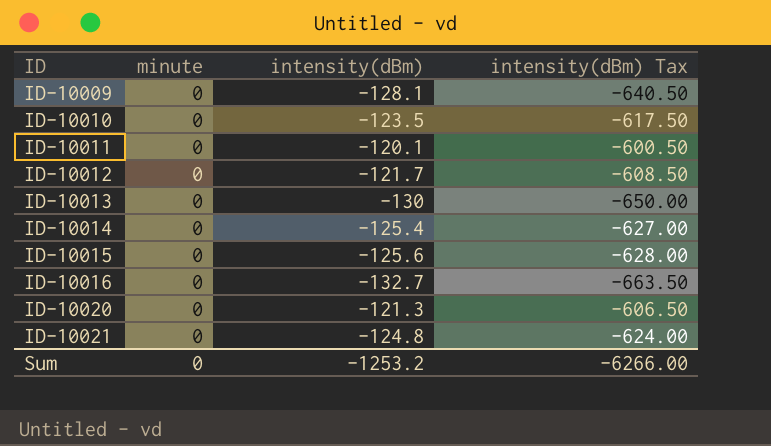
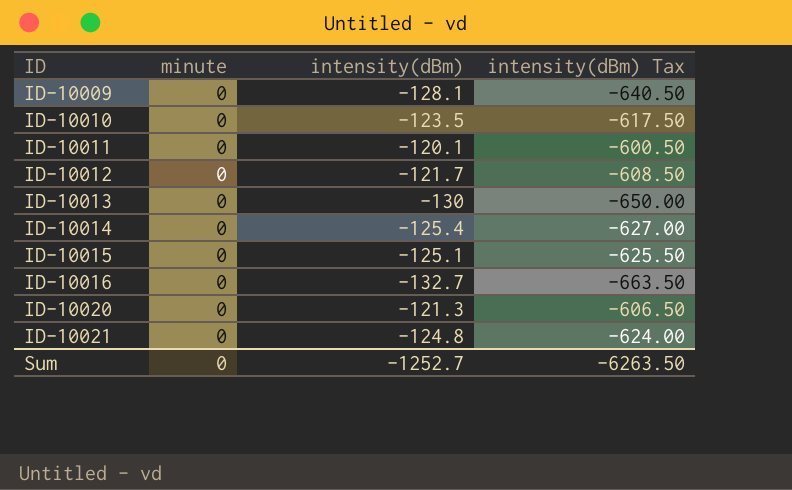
ID-10015 | intensity(dBm): -125.6 -> -125.1
ID-10015 | intensity(dBm) Tax: -628.00 -> -625.50
Sum | intensity(dBm): -1253.2 -> -1252.7
Sum | intensity(dBm) Tax: -6266.00 -> -6263.50

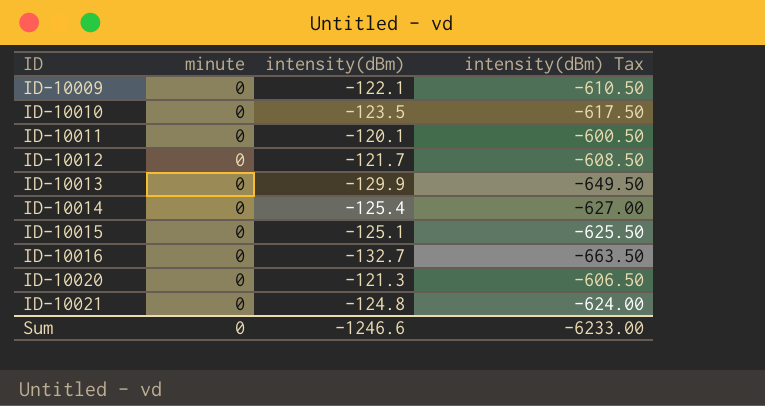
ID-10009 | intensity(dBm): -128.1 -> -122.1
ID-10009 | intensity(dBm) Tax: -640.50 -> -610.50
ID-10013 | intensity(dBm): -130 -> -129.9
ID-10013 | intensity(dBm) Tax: -650.00 -> -649.50
Sum | intensity(dBm): -1252.7 -> -1246.6
Sum | intensity(dBm) Tax: -6263.50 -> -6233.00

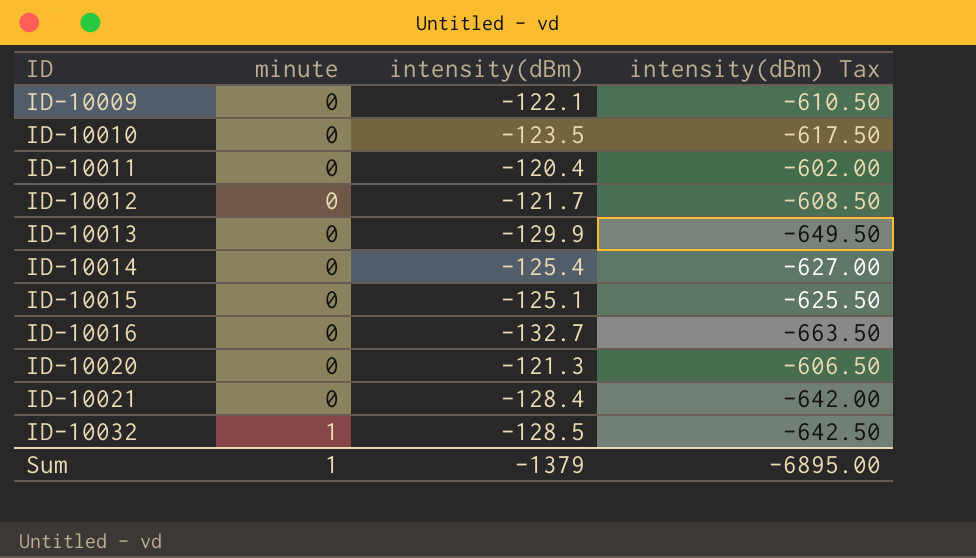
ID-10011 | intensity(dBm): -120.1 -> -120.4
ID-10011 | intensity(dBm) Tax: -600.50 -> -602.00
ID-10021 | intensity(dBm): -124.8 -> -128.4
ID-10021 | intensity(dBm) Tax: -624.00 -> -642.00
row ID-10032: none -> 1 | -128.5 | -642.50
Sum | minute: 0 -> 1
Sum | intensity(dBm): -1246.6 -> -1379
Sum | intensity(dBm) Tax: -6233.00 -> -6895.00

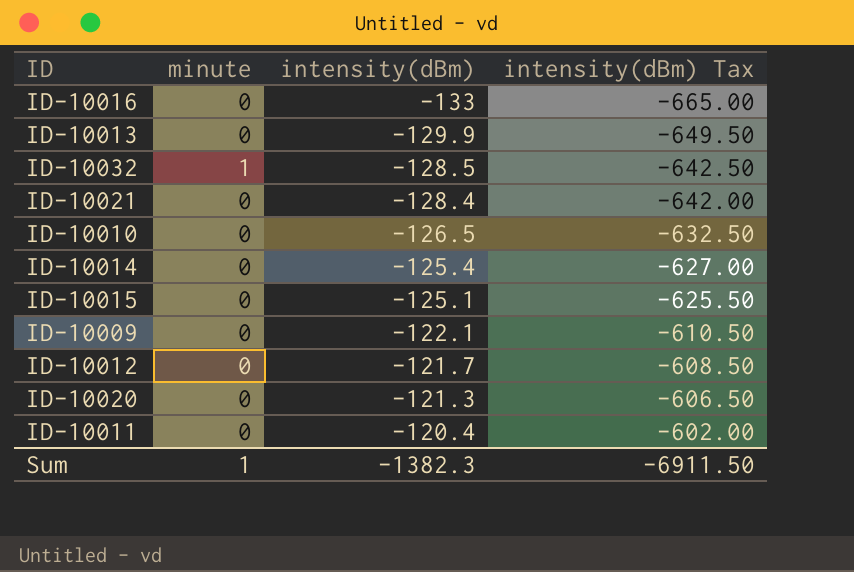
row order: ID ascending -> intensity(dBm) ascending
ID-10016 | intensity(dBm): -132.7 -> -133
ID-10016 | intensity(dBm) Tax: -663.50 -> -665.00
ID-10010 | intensity(dBm): -123.5 -> -126.5
ID-10010 | intensity(dBm) Tax: -617.50 -> -632.50
Sum | intensity(dBm): -1379 -> -1382.3
Sum | intensity(dBm) Tax: -6895.00 -> -6911.50

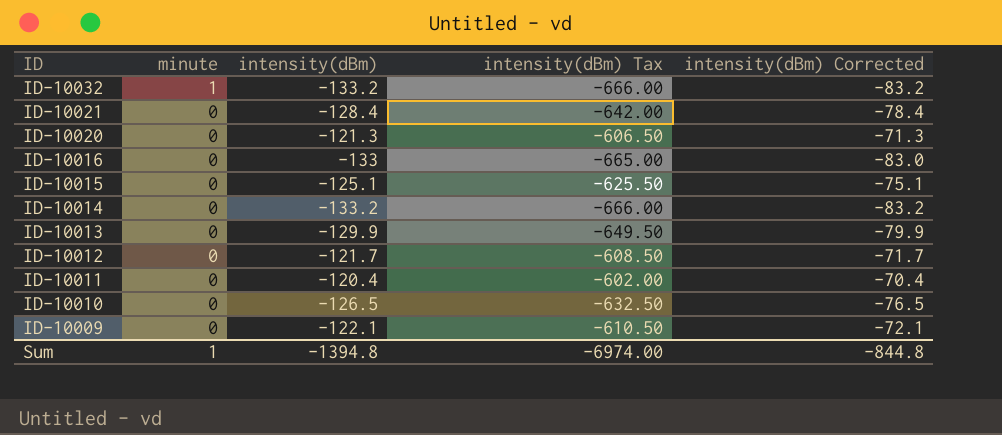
row order: intensity(dBm) ascending -> ID descending
column intensity(dBm) Corrected | formula: none -> [intensity(dBm)] + 50
ID-10032 | intensity(dBm): -128.5 -> -133.2
ID-10032 | intensity(dBm) Tax: -642.50 -> -666.00
ID-10014 | intensity(dBm): -125.4 -> -133.2
ID-10014 | intensity(dBm) Tax: -627.00 -> -666.00
Sum | intensity(dBm): -1382.3 -> -1394.8
Sum | intensity(dBm) Tax: -6911.50 -> -6974.00

